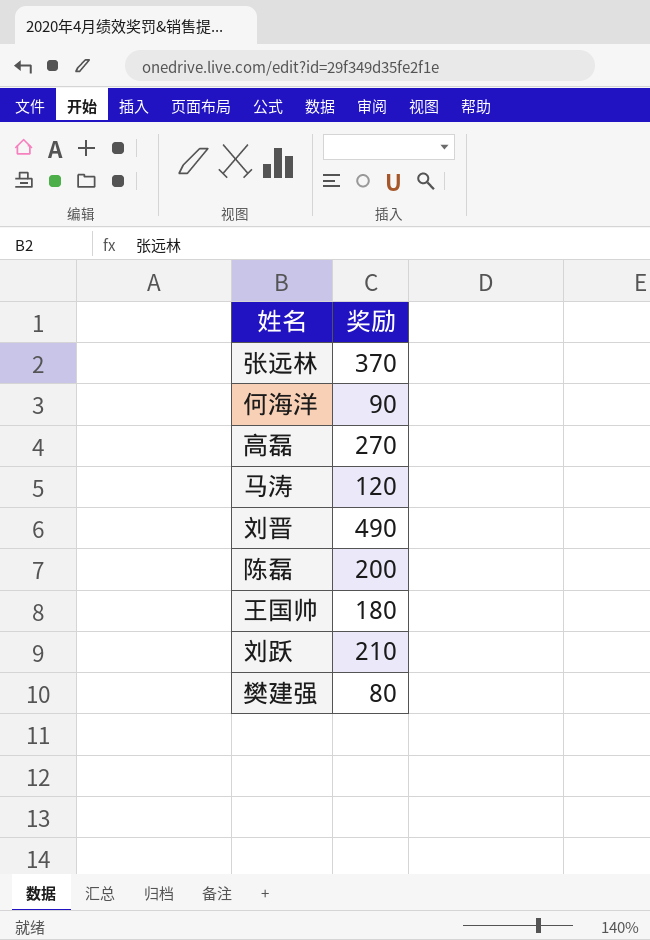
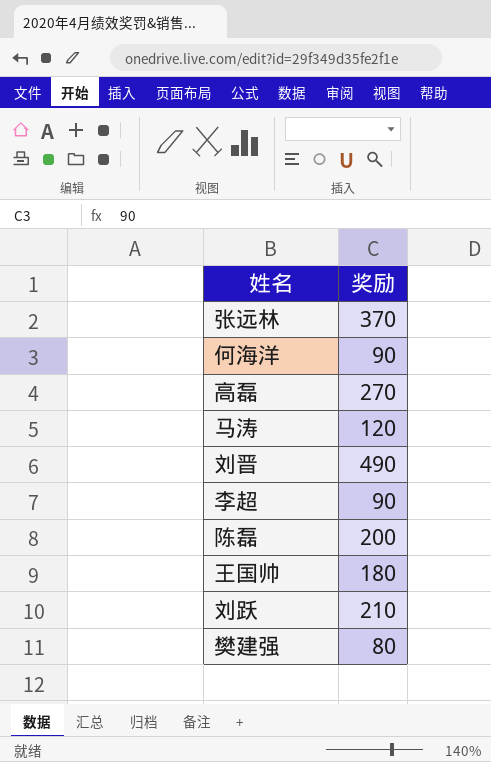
row 李超: none -> 90

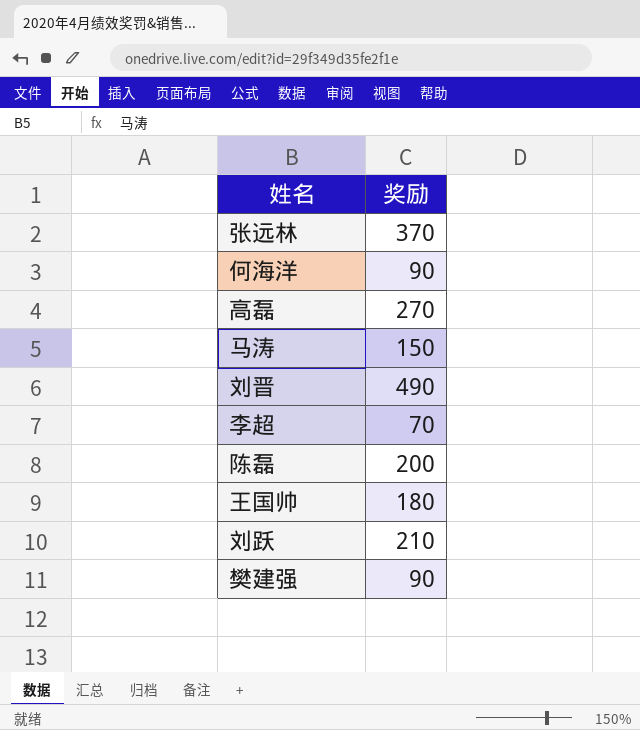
马涛 | 奖励: 120 -> 150
李超 | 奖励: 90 -> 70
樊建强 | 奖励: 80 -> 90

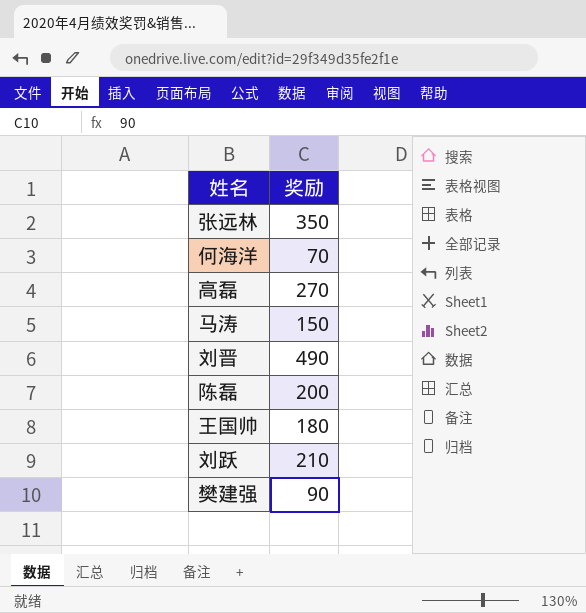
row 李超: 70 -> none
张远林 | 奖励: 370 -> 350
何海洋 | 奖励: 90 -> 70

